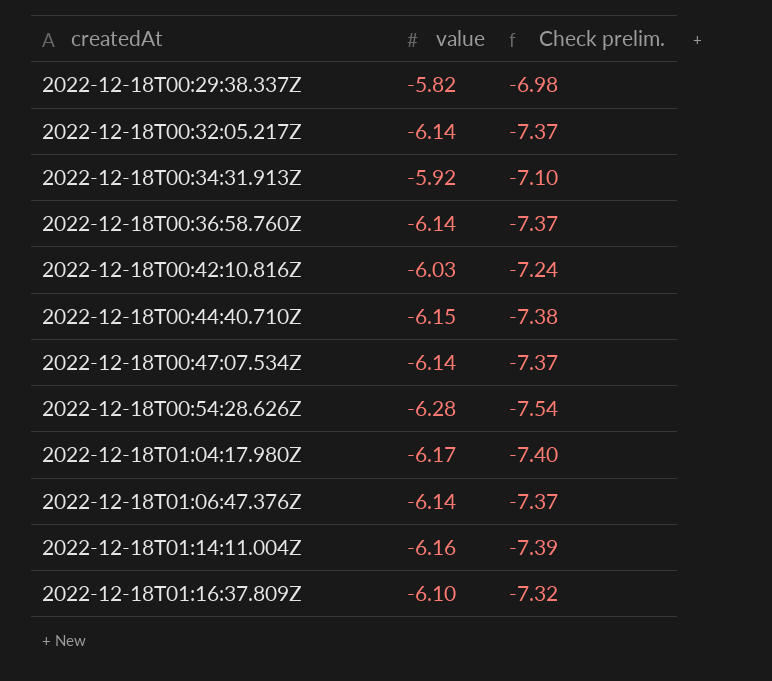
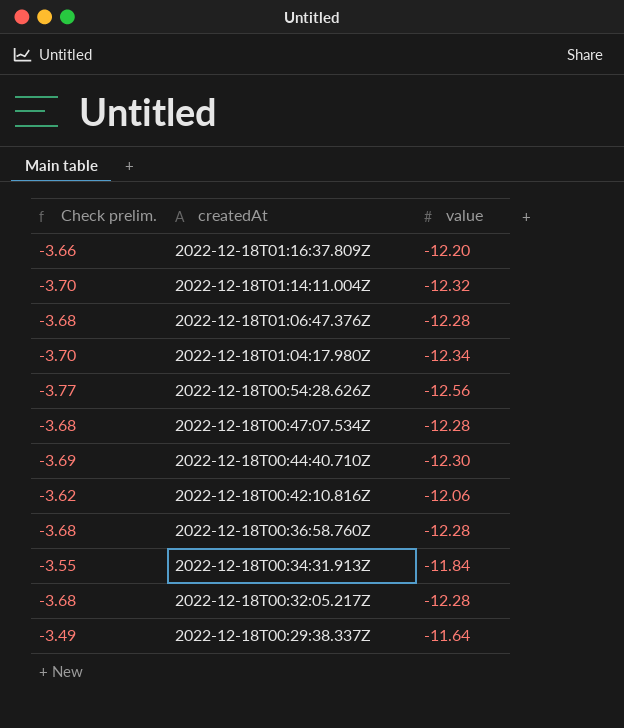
row order: createdAt ascending -> createdAt descending
column Check prelim. | formula: [value] * 1.2 -> [value] * 0.3
column Check prelim. | position: 3 -> 1
2022-12-18T01:16:37.809Z | value: -6.10 -> -12.20
2022-12-18T01:14:11.004Z | value: -6.16 -> -12.32
2022-12-18T01:06:47.376Z | value: -6.14 -> -12.28
2022-12-18T01:04:17.980Z | value: -6.17 -> -12.34
2022-12-18T00:54:28.626Z | value: -6.28 -> -12.56
2022-12-18T00:47:07.534Z | value: -6.14 -> -12.28
2022-12-18T00:44:40.710Z | value: -6.15 -> -12.30
2022-12-18T00:42:10.816Z | value: -6.03 -> -12.06
2022-12-18T00:36:58.760Z | value: -6.14 -> -12.28
2022-12-18T00:34:31.913Z | value: -5.92 -> -11.84
2022-12-18T00:32:05.217Z | value: -6.14 -> -12.28
2022-12-18T00:29:38.337Z | value: -5.82 -> -11.64

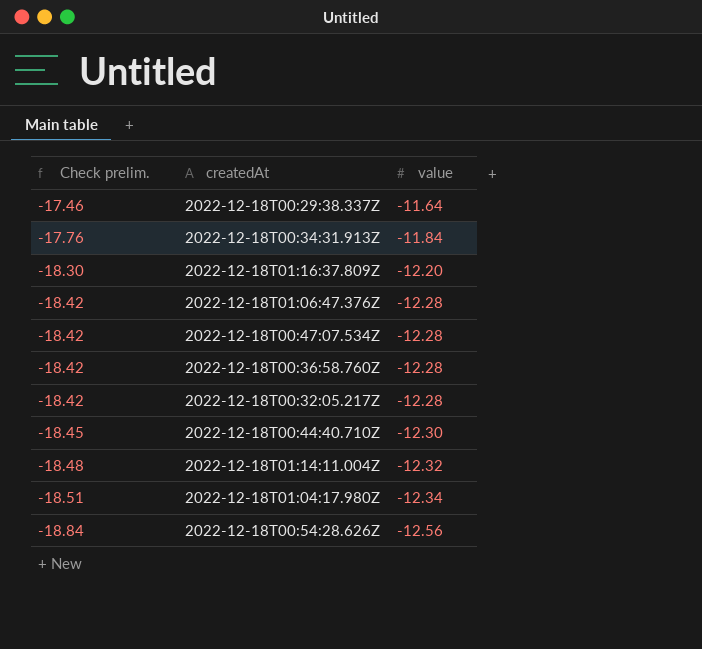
row order: createdAt descending -> Check prelim. descending
column Check prelim. | formula: [value] * 0.3 -> [value] * 1.5
row 2022-12-18T00:42:10.816Z: -3.62 | -12.06 -> none

